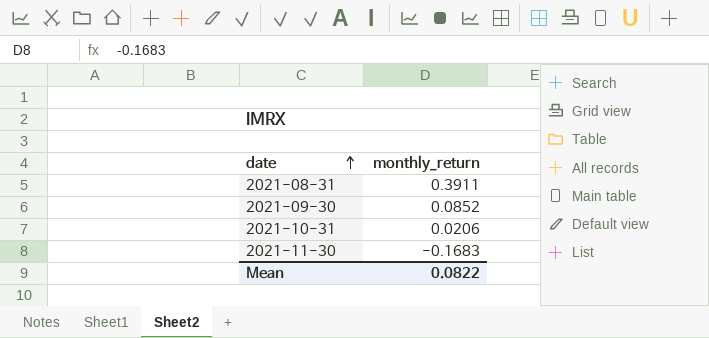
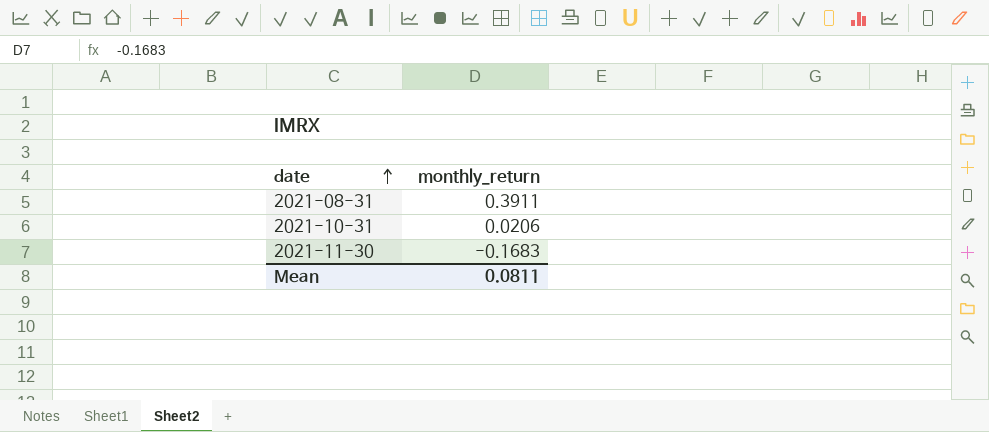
row 2021-09-30: 0.0852 -> none
Mean | monthly_return: 0.0822 -> 0.0811

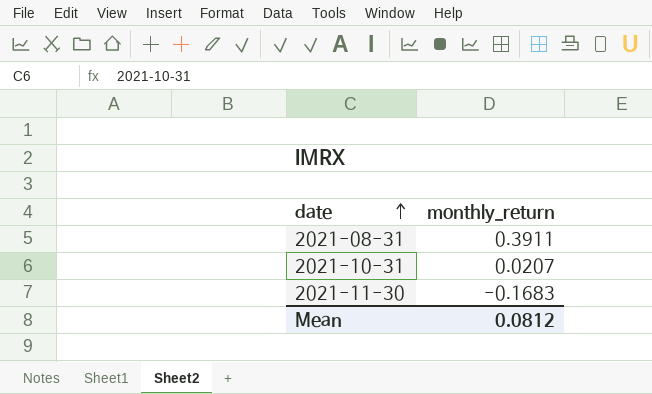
2021-10-31 | monthly_return: 0.0206 -> 0.0207
Mean | monthly_return: 0.0811 -> 0.0812

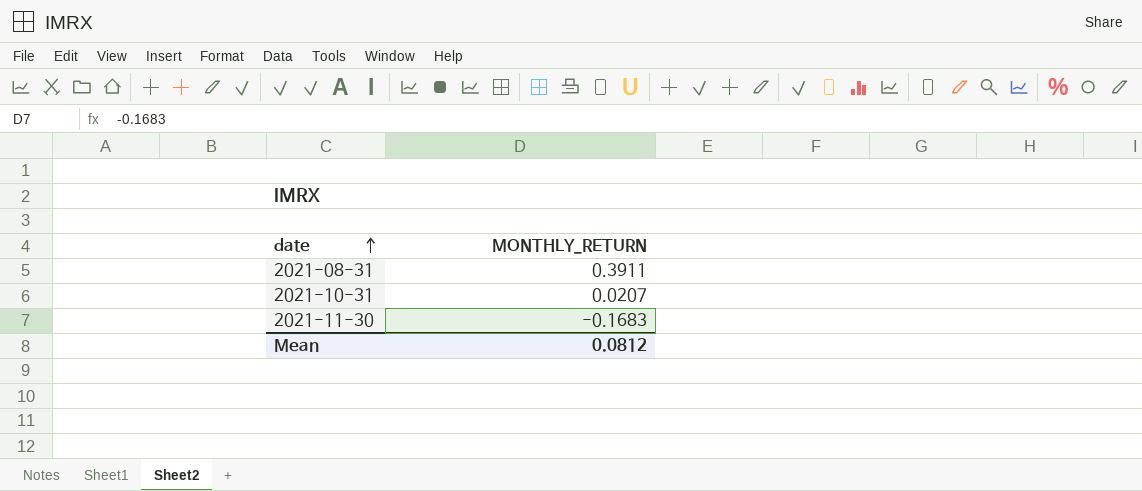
column name: monthly_return -> MONTHLY_RETURN

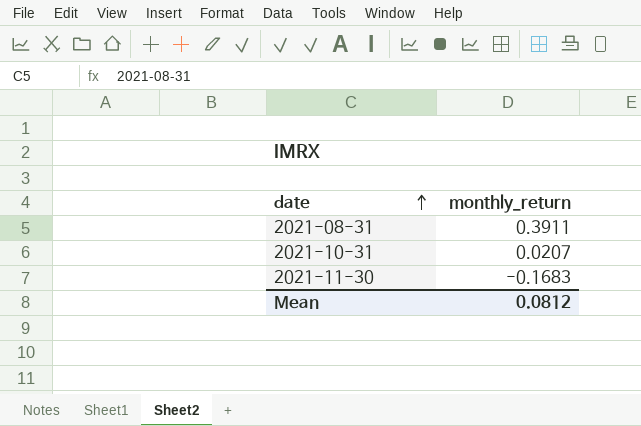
column name: MONTHLY_RETURN -> monthly_return

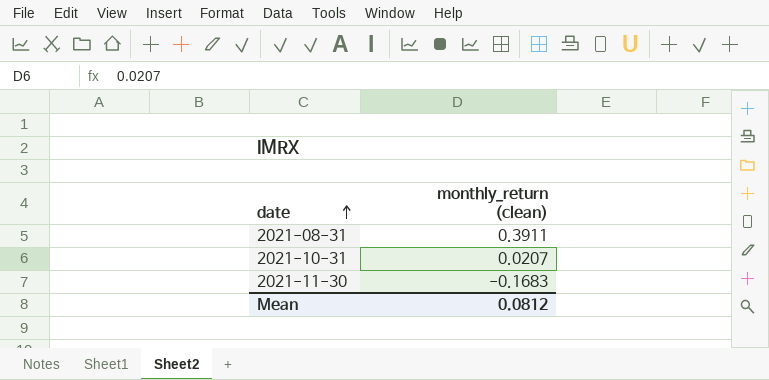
column name: monthly_return -> monthly_return (clean)

